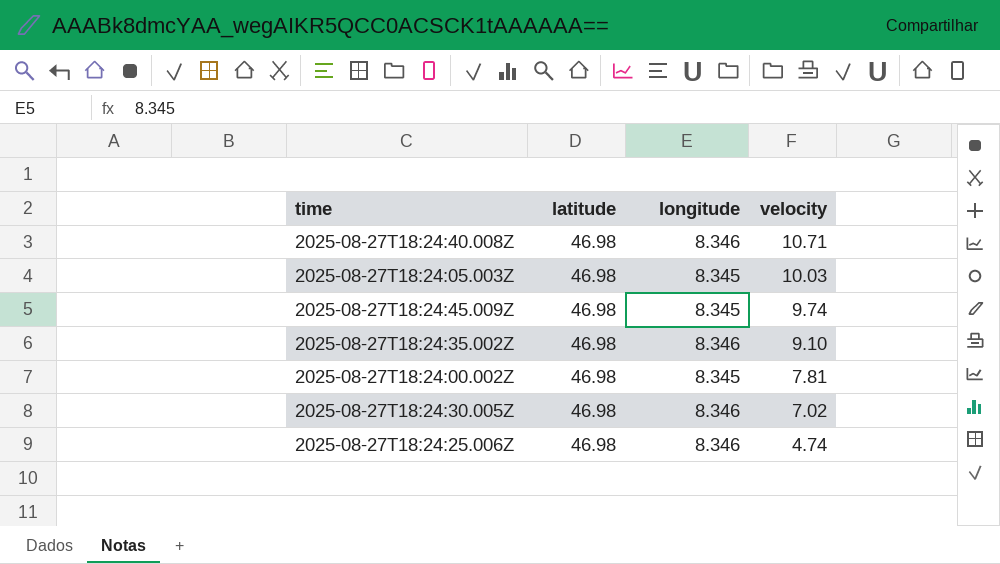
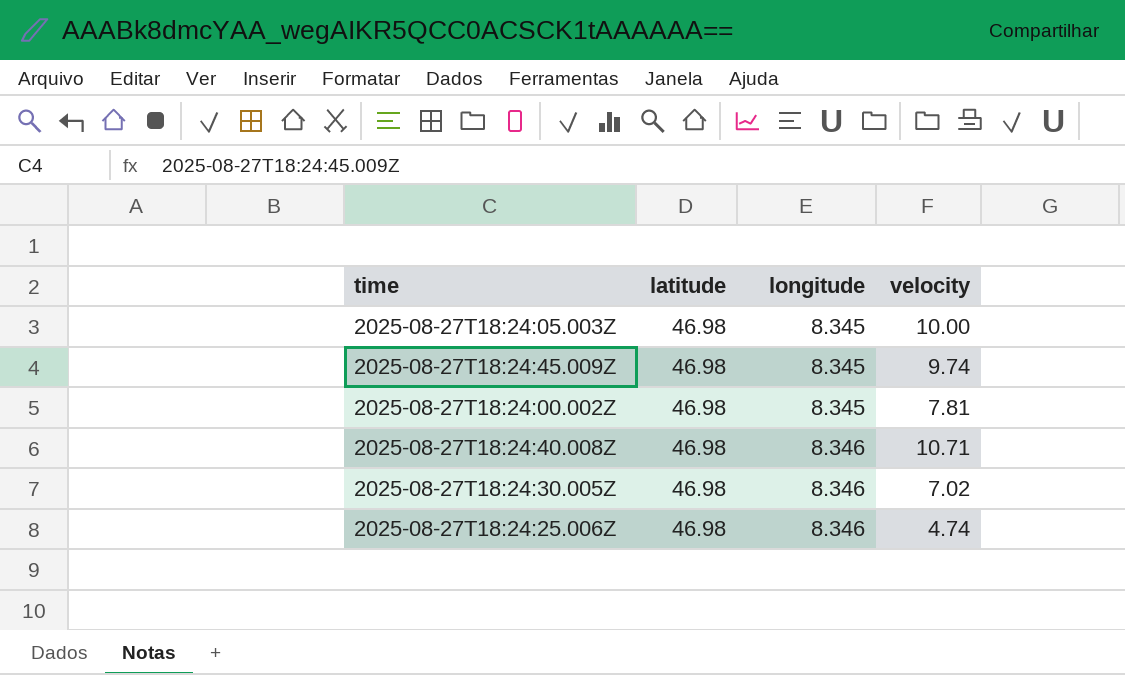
row order: velocity descending -> longitude ascending
row 2025-08-27T18:24:35.002Z: 46.98 | 8.346 | 9.10 -> none
2025-08-27T18:24:05.003Z | velocity: 10.03 -> 10.00

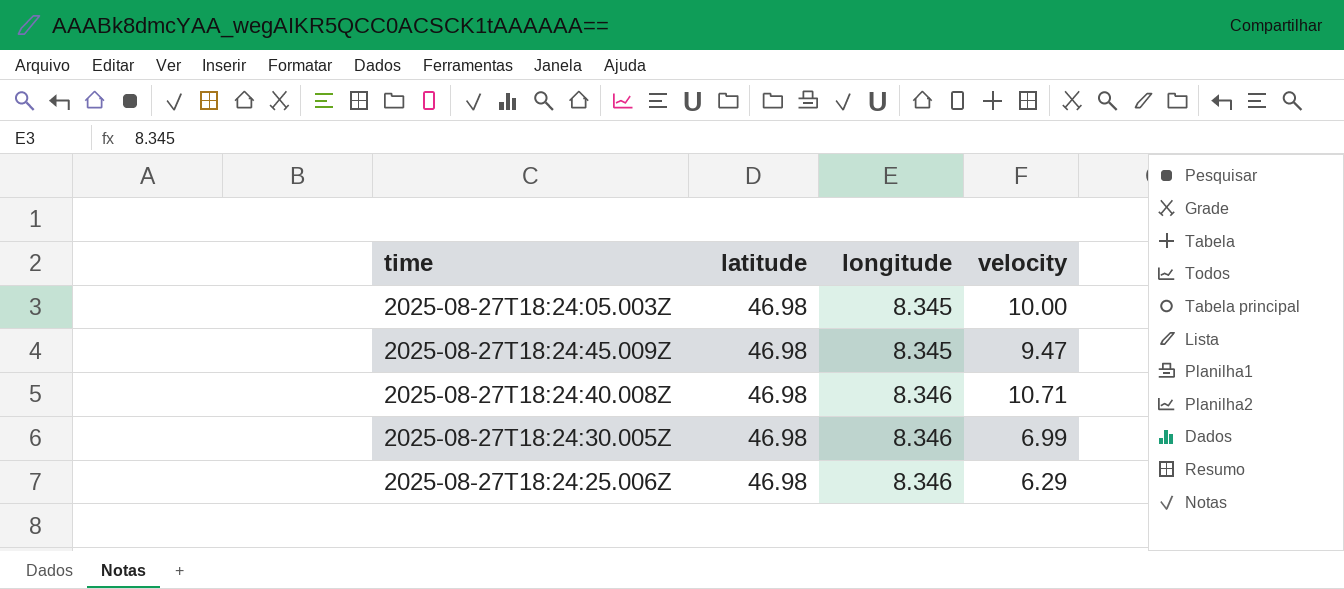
row 2025-08-27T18:24:00.002Z: 46.98 | 8.345 | 7.81 -> none
2025-08-27T18:24:45.009Z | velocity: 9.74 -> 9.47
2025-08-27T18:24:30.005Z | velocity: 7.02 -> 6.99
2025-08-27T18:24:25.006Z | velocity: 4.74 -> 6.29

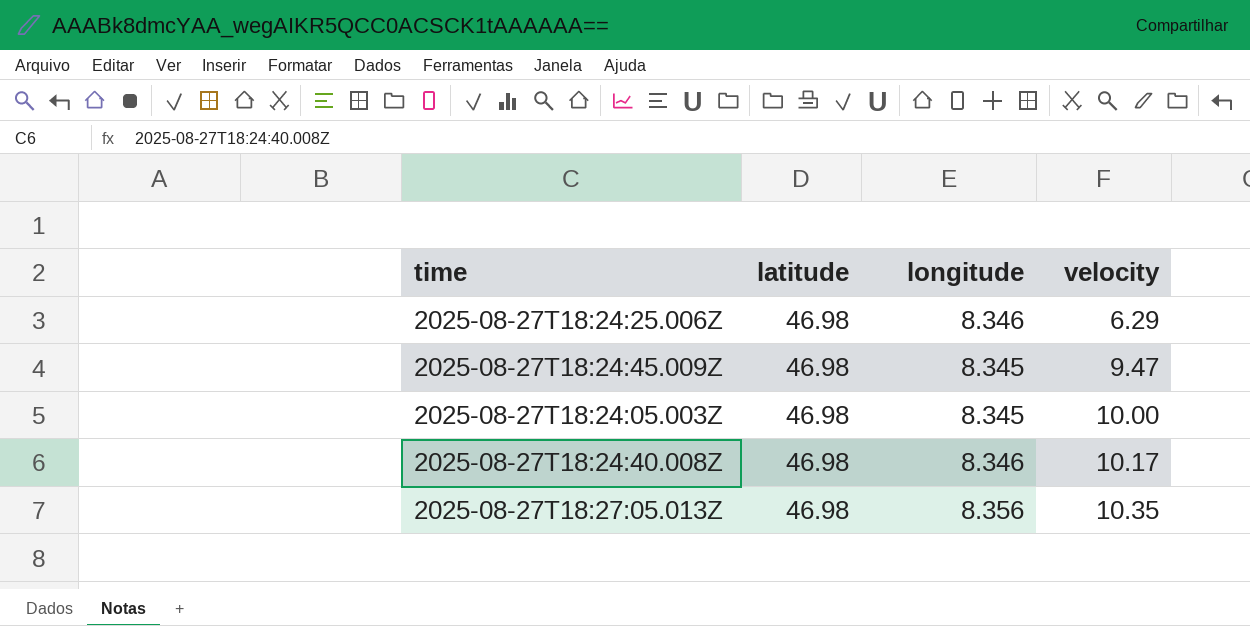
row order: longitude ascending -> velocity ascending
row 2025-08-27T18:24:30.005Z: 46.98 | 8.346 | 6.99 -> none
2025-08-27T18:24:40.008Z | velocity: 10.71 -> 10.17
row 2025-08-27T18:27:05.013Z: none -> 46.98 | 8.356 | 10.35

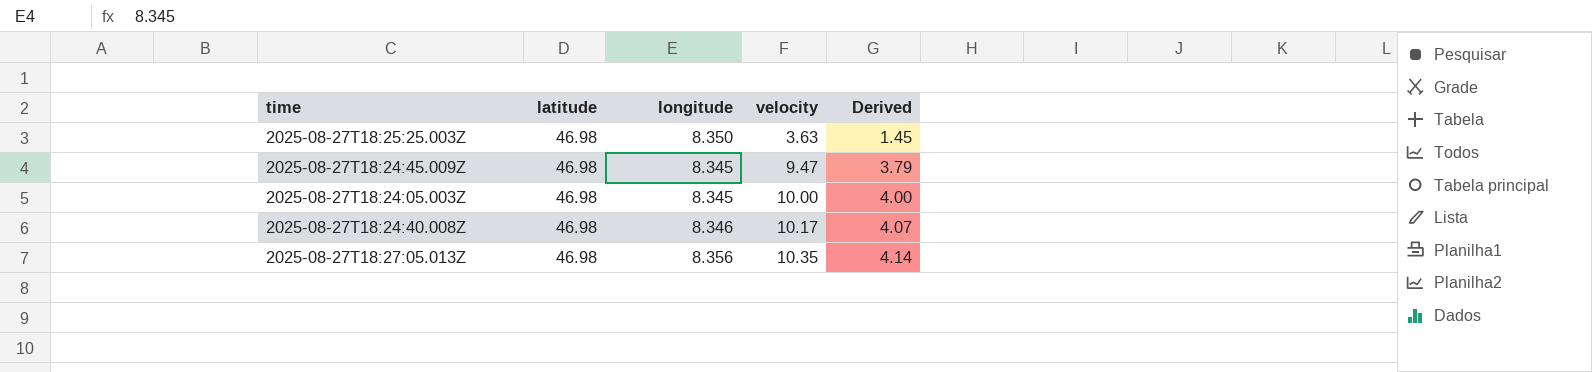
column Derived | formula: none -> [velocity] * 0.4
row 2025-08-27T18:24:25.006Z: 46.98 | 8.346 | 6.29 -> none
row 2025-08-27T18:25:25.003Z: none -> 46.98 | 8.350 | 3.63 | 1.45

